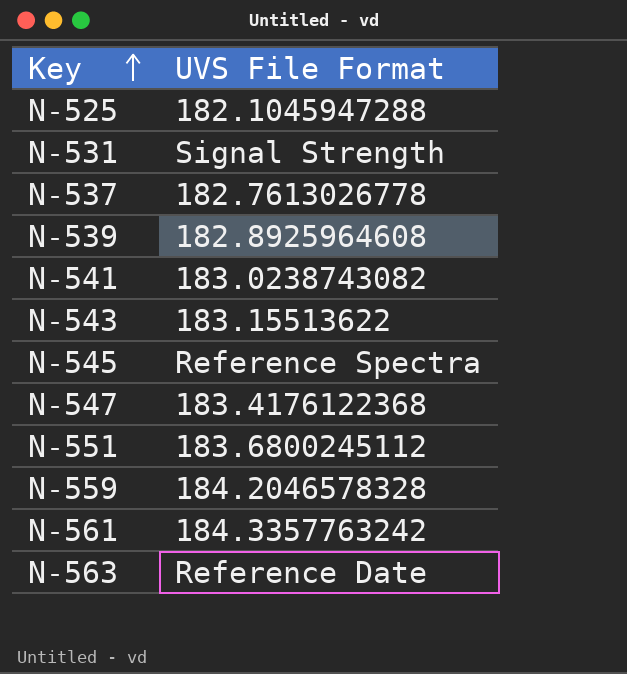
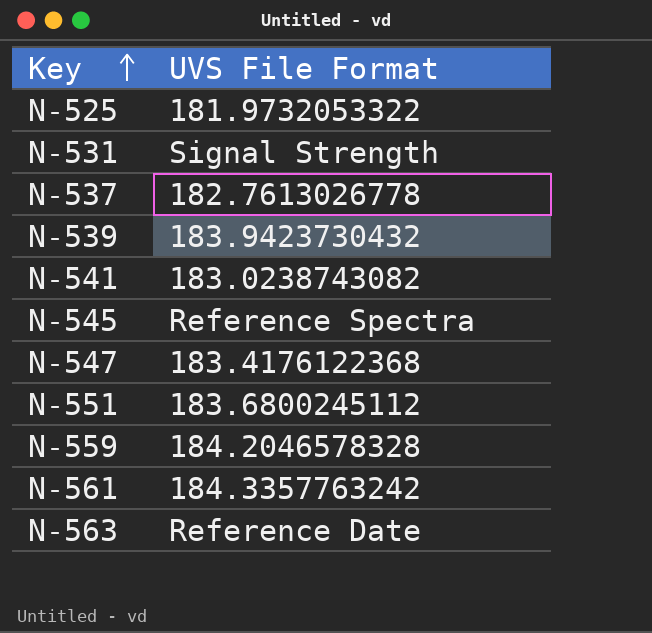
row N-543: 183.15513622 -> none
N-525 | UVS File Format: 182.1045947288 -> 181.9732053322
N-539 | UVS File Format: 182.8925964608 -> 183.9423730432

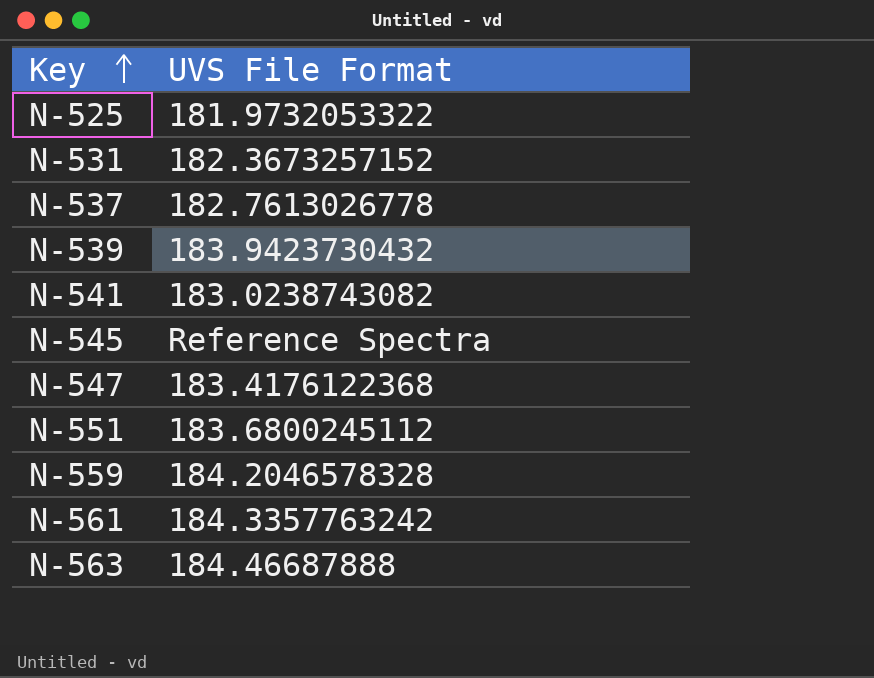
N-531 | UVS File Format: Signal Strength -> 182.3673257152
N-563 | UVS File Format: Reference Date -> 184.46687888

